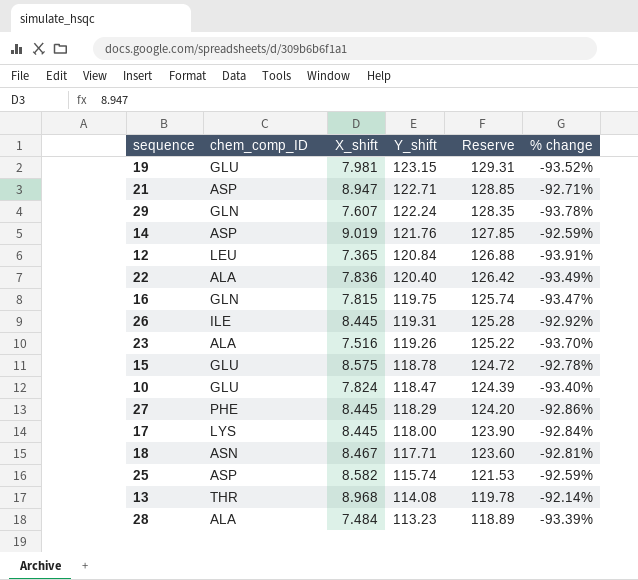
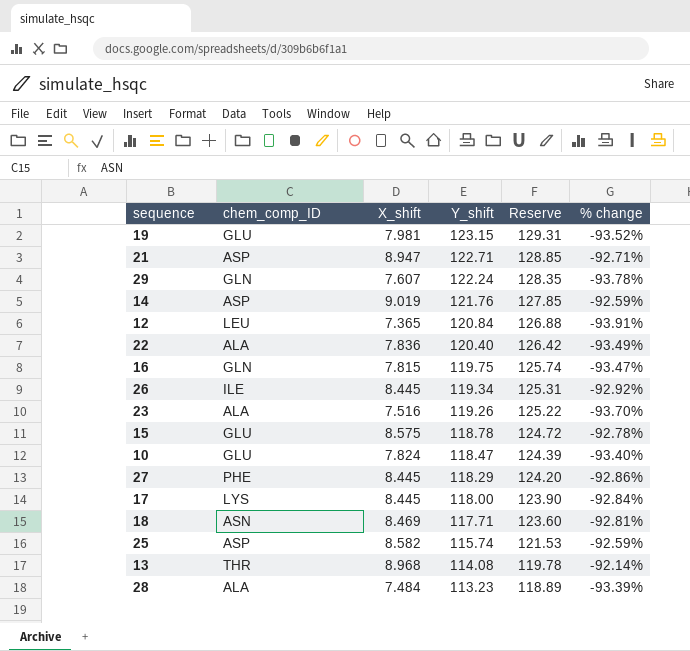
26 | Y_shift: 119.31 -> 119.34
26 | Reserve: 125.28 -> 125.31
18 | X_shift: 8.467 -> 8.469

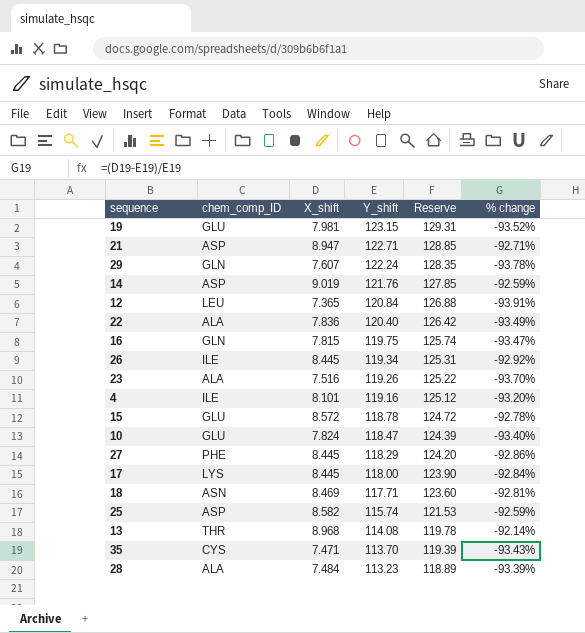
row 4: none -> ILE | 8.101 | 119.16 | 125.12 | -93.20%
15 | X_shift: 8.575 -> 8.572
row 35: none -> CYS | 7.471 | 113.70 | 119.39 | -93.43%

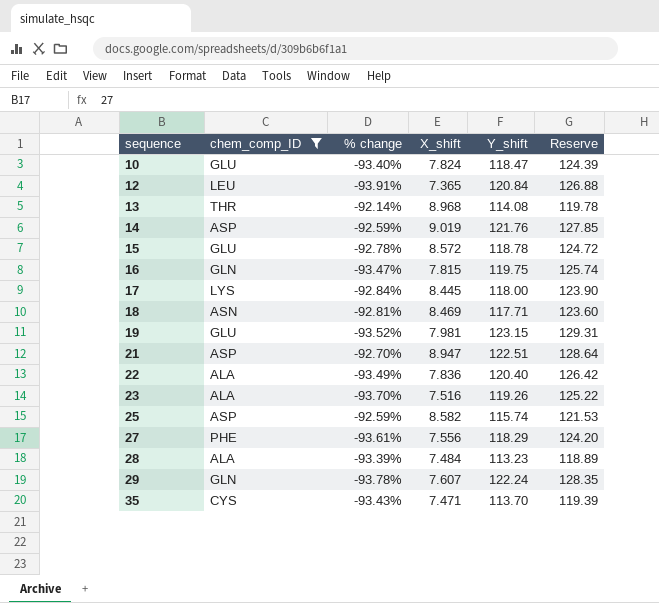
filter: none -> chem_comp_ID != ILE
row order: Y_shift descending -> sequence ascending
column % change | position: 6 -> 3
21 | % change: -92.71% -> -92.70%
21 | Y_shift: 122.71 -> 122.51
21 | Reserve: 128.85 -> 128.64
27 | % change: -92.86% -> -93.61%
27 | X_shift: 8.445 -> 7.556

